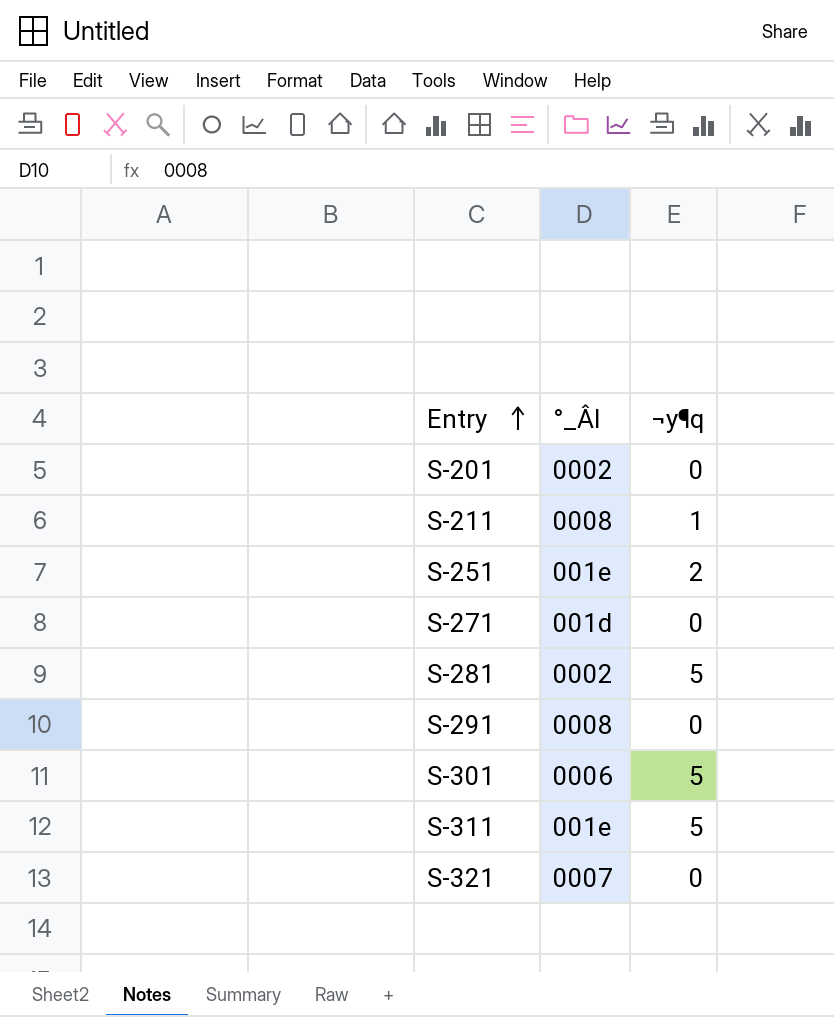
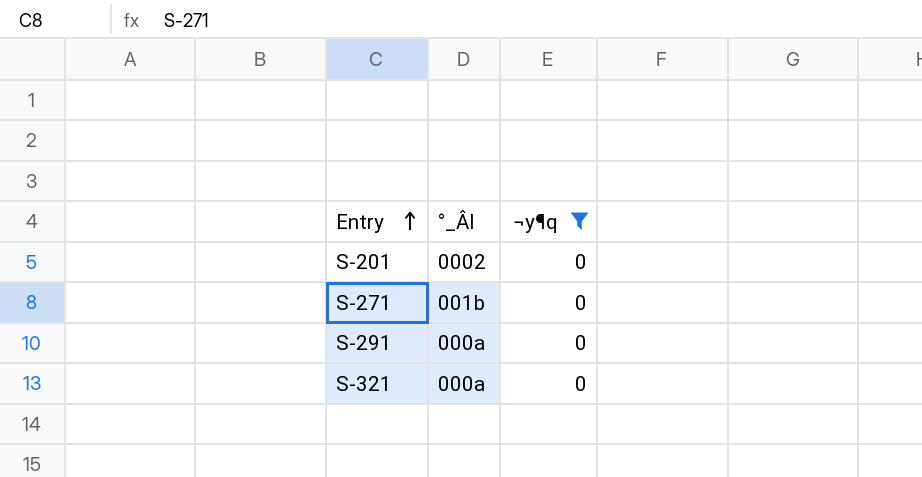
filter: none -> ¬y¶q = 0
S-271 | °_ÂI: 001d -> 001b
S-291 | °_ÂI: 0008 -> 000a
S-321 | °_ÂI: 0007 -> 000a

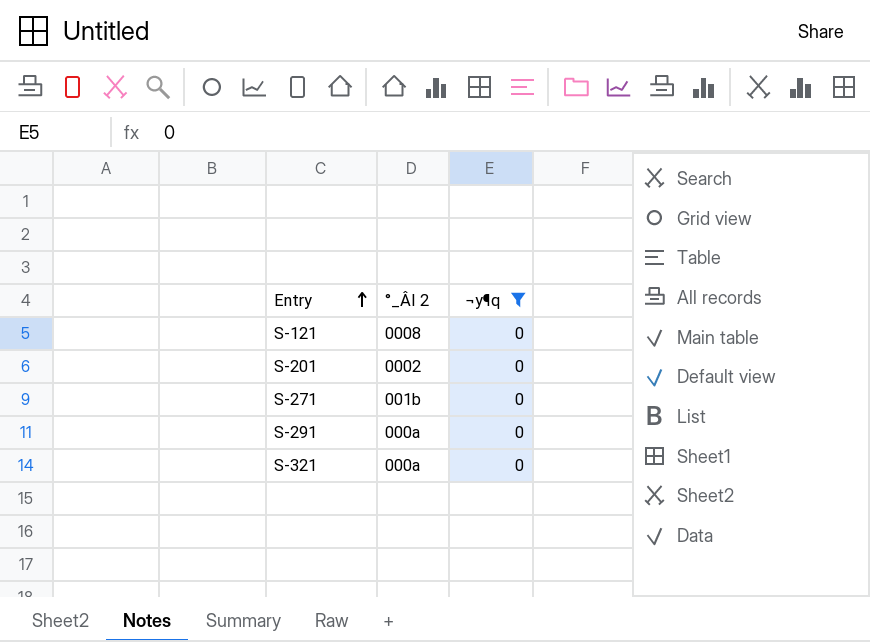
column name: °_ÂI -> °_ÂI 2
row S-121: none -> 0008 | 0

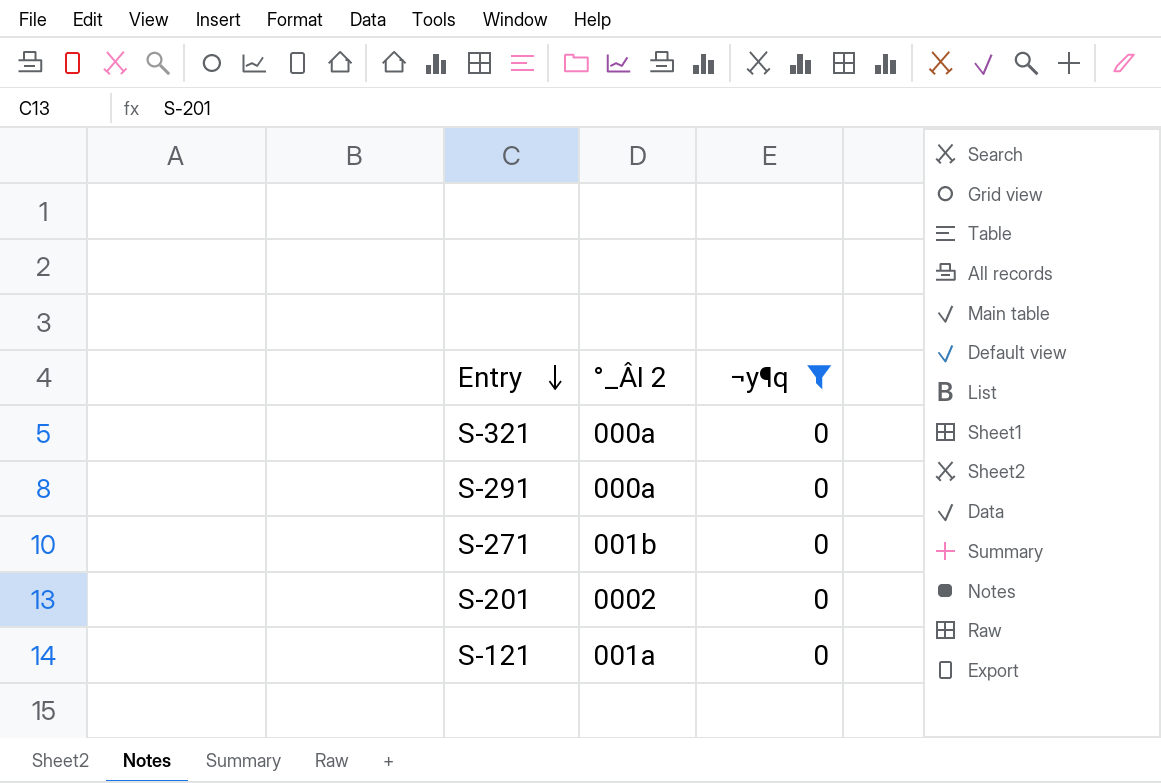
row order: Entry ascending -> Entry descending
S-121 | °_ÂI 2: 0008 -> 001a

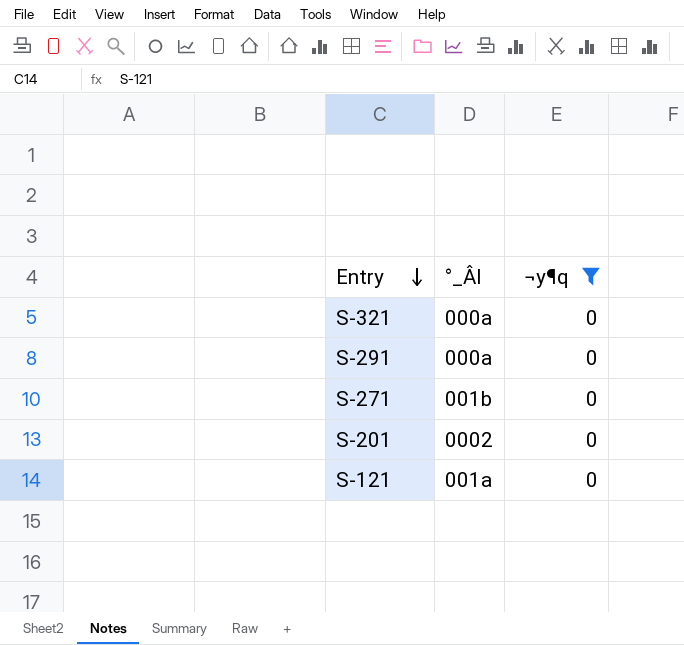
column name: °_ÂI 2 -> °_ÂI

